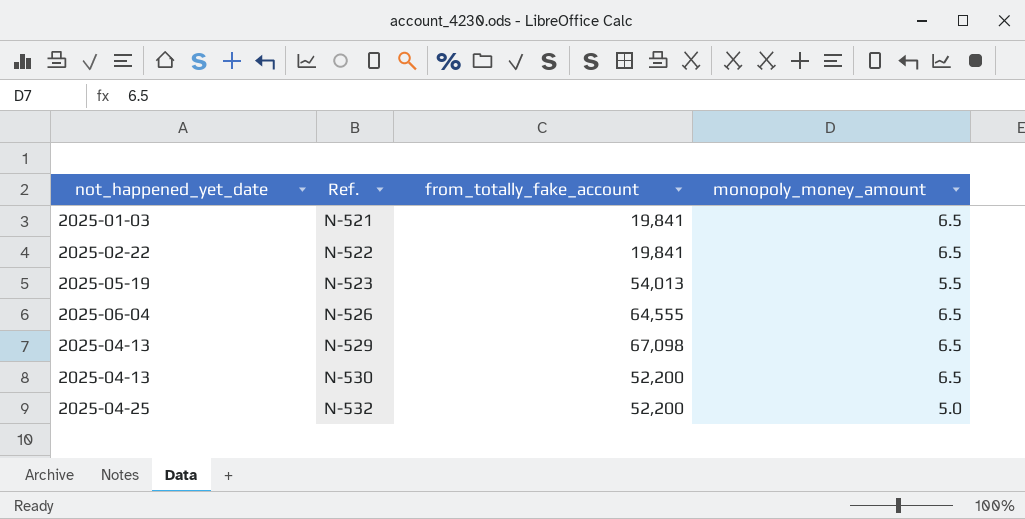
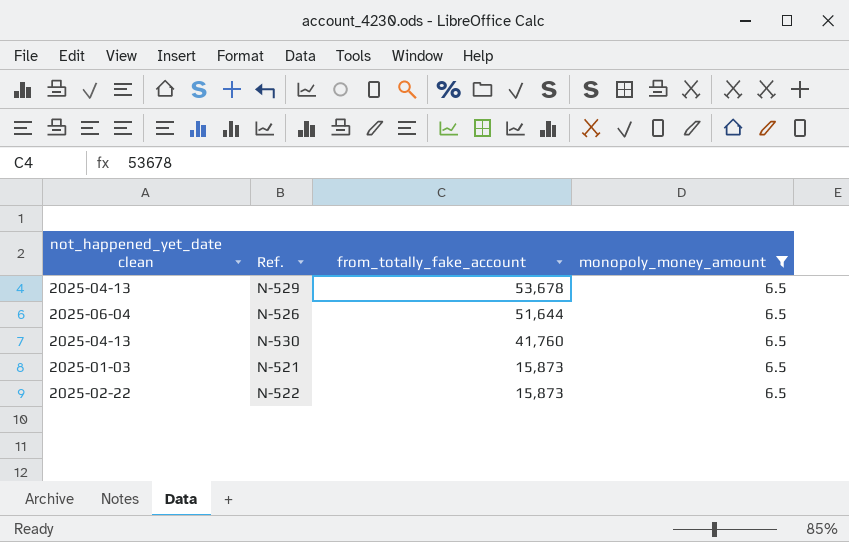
filter: none -> monopoly_money_amount = 6.5
row order: Ref. ascending -> from_totally_fake_account descending
column name: not_happened_yet_date -> not_happened_yet_date clean
N-529 | from_totally_fake_account: 67,098 -> 53,678
N-526 | from_totally_fake_account: 64,555 -> 51,644
N-530 | from_totally_fake_account: 52,200 -> 41,760
N-521 | from_totally_fake_account: 19,841 -> 15,873
N-522 | from_totally_fake_account: 19,841 -> 15,873

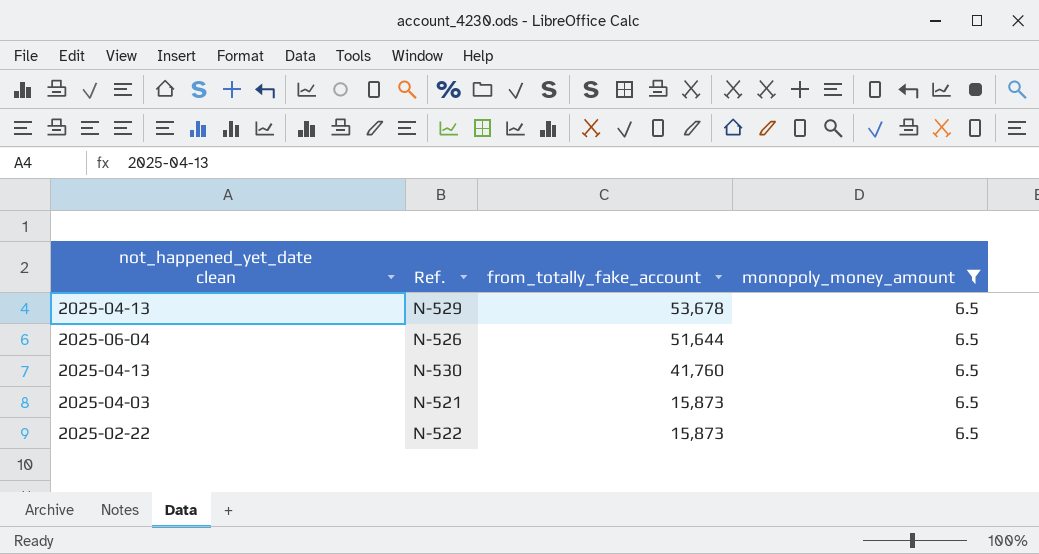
N-521 | not_happened_yet_date clean: 2025-01-03 -> 2025-04-03

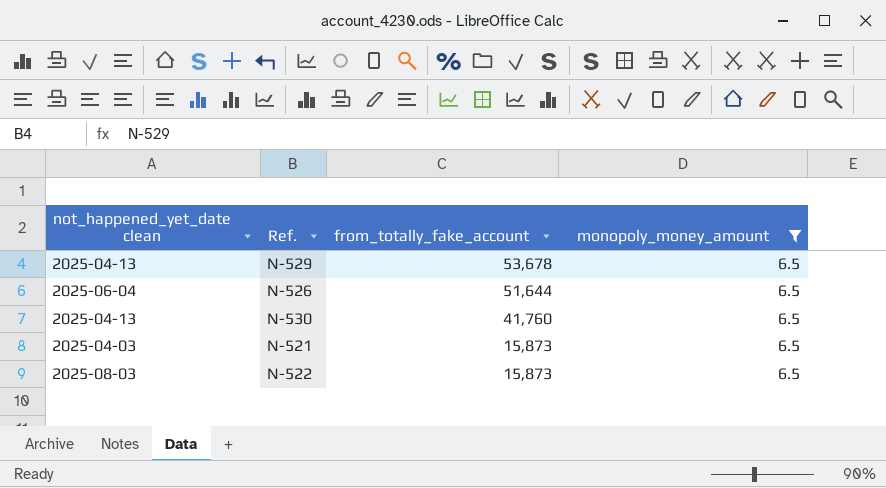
N-522 | not_happened_yet_date clean: 2025-02-22 -> 2025-08-03

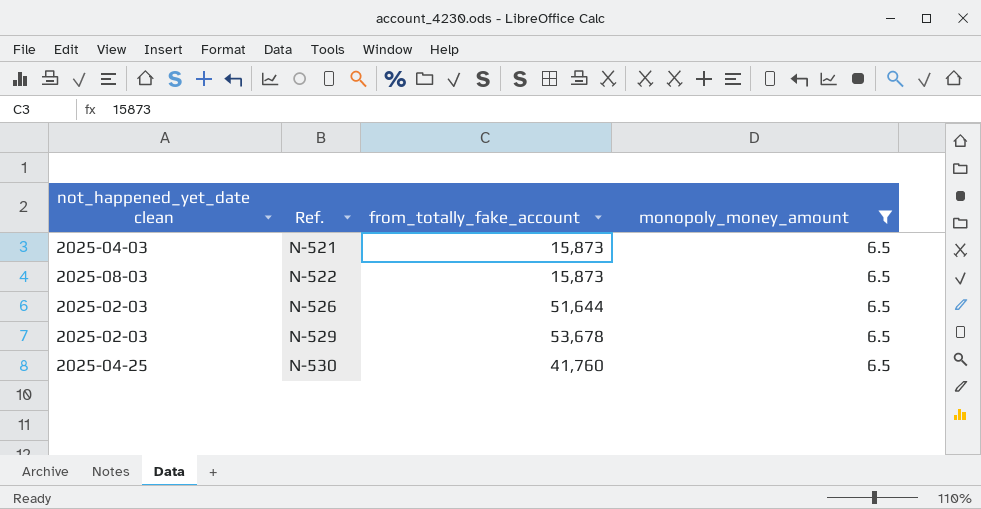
row order: from_totally_fake_account descending -> Ref. ascending
N-526 | not_happened_yet_date clean: 2025-06-04 -> 2025-02-03
N-529 | not_happened_yet_date clean: 2025-04-13 -> 2025-02-03
N-530 | not_happened_yet_date clean: 2025-04-13 -> 2025-04-25

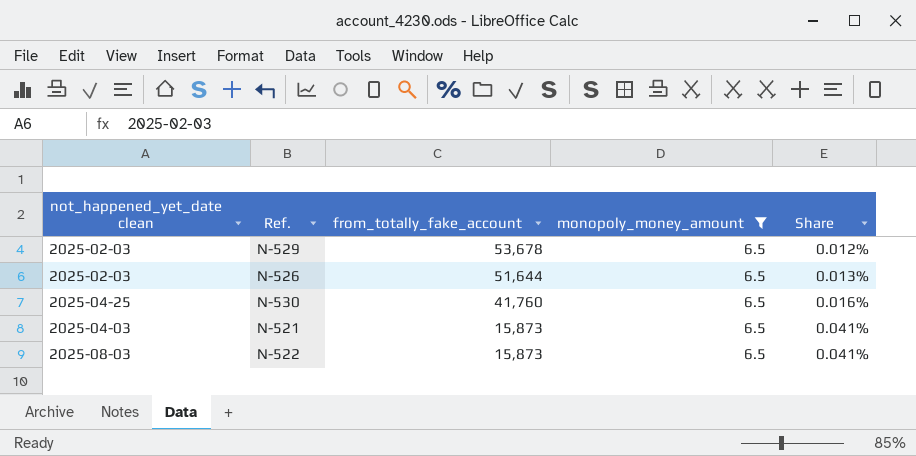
row order: Ref. ascending -> from_totally_fake_account descending
column Share | formula: none -> [monopoly_money_amount] / [from_totally_fake_account]

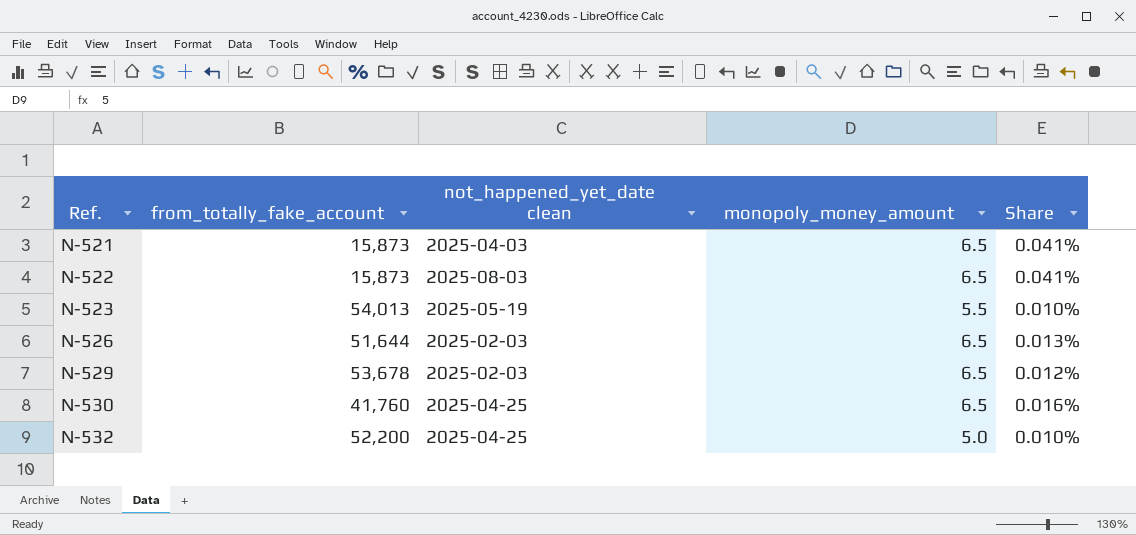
filter: monopoly_money_amount = 6.5 -> none
row order: from_totally_fake_account descending -> Ref. ascending
column not_happened_yet_date clean | position: 1 -> 3

